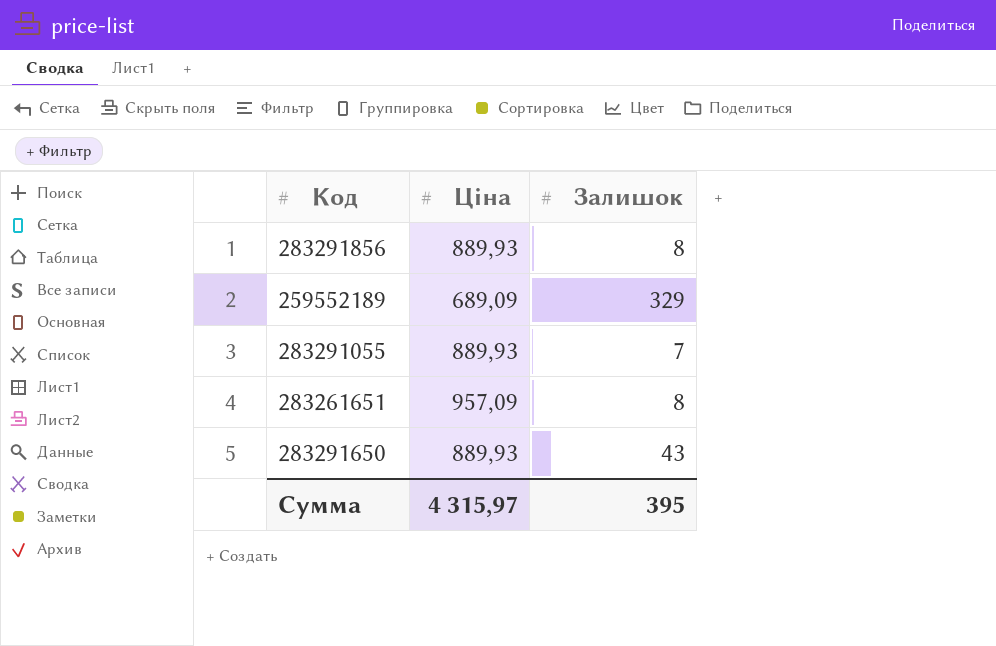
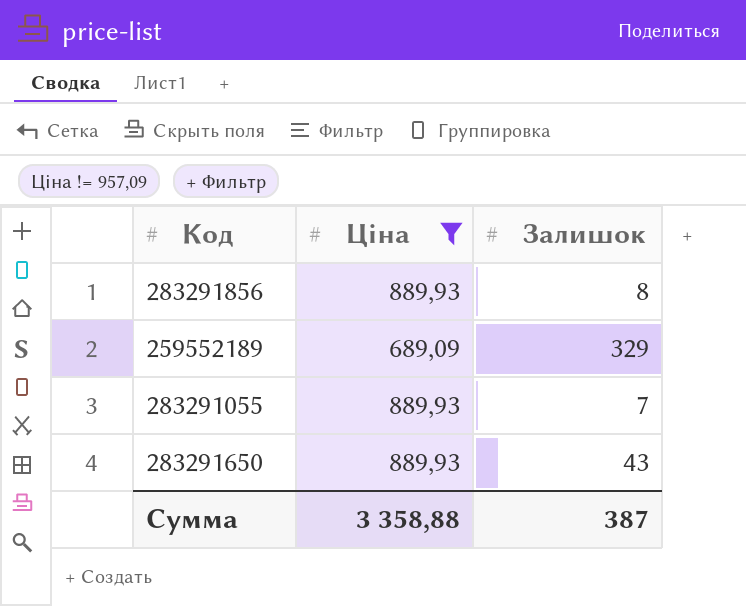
filter: none -> Ціна != 957,09
Сумма | Ціна: 4 315,97 -> 3 358,88
Сумма | Залишок: 395 -> 387

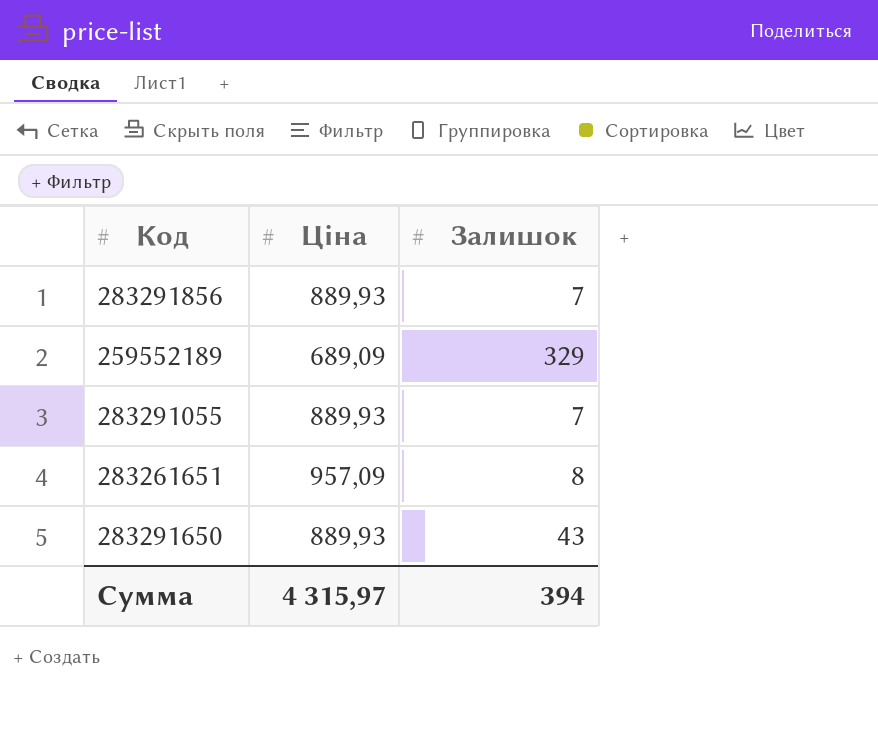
filter: Ціна != 957,09 -> none
283291856 | Залишок: 8 -> 7
Сумма | Ціна: 3 358,88 -> 4 315,97
Сумма | Залишок: 387 -> 394

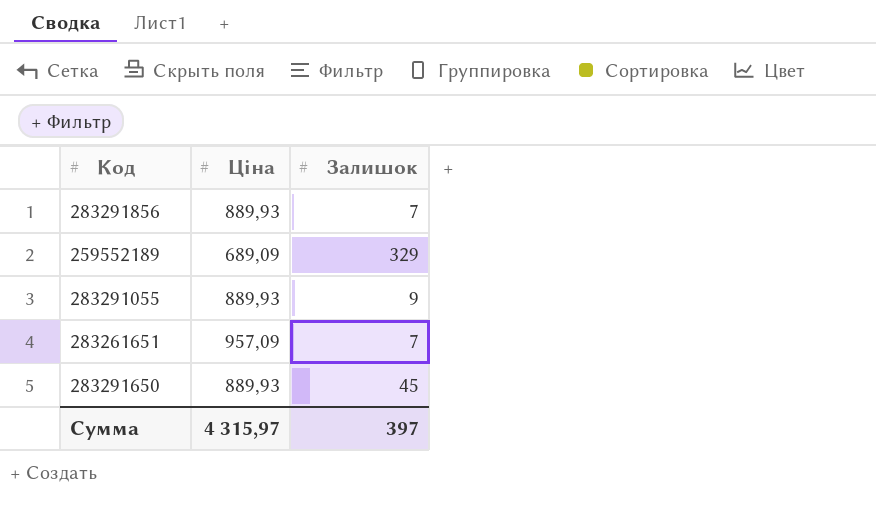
283291055 | Залишок: 7 -> 9
283261651 | Залишок: 8 -> 7
283291650 | Залишок: 43 -> 45
Сумма | Залишок: 394 -> 397

